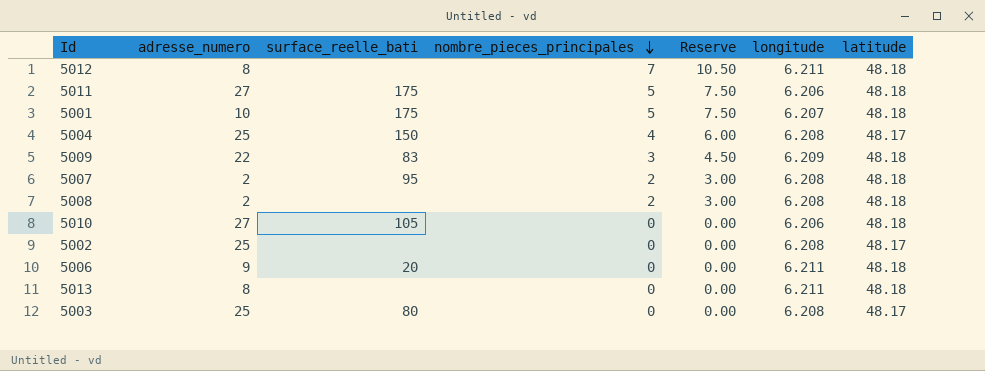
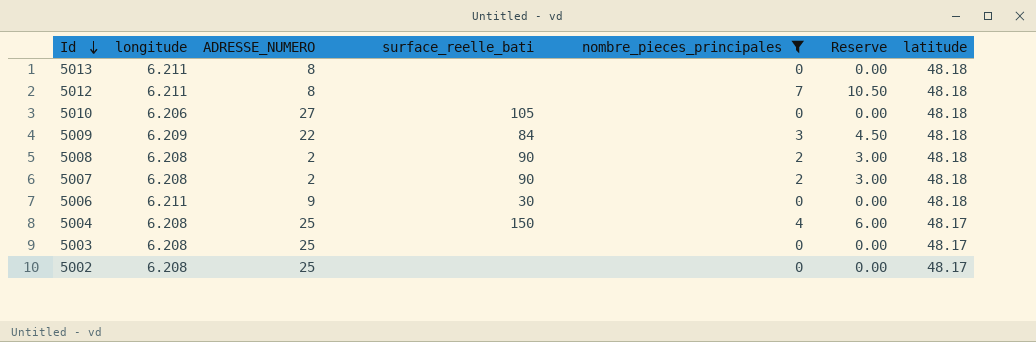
filter: none -> nombre_pieces_principales != 5
row order: nombre_pieces_principales descending -> Id descending
column longitude | position: 6 -> 2
column name: adresse_numero -> ADRESSE_NUMERO
5009 | surface_reelle_bati: 83 -> 84
5008 | surface_reelle_bati: none -> 90
5007 | surface_reelle_bati: 95 -> 90
5006 | surface_reelle_bati: 20 -> 30
5003 | surface_reelle_bati: 80 -> none

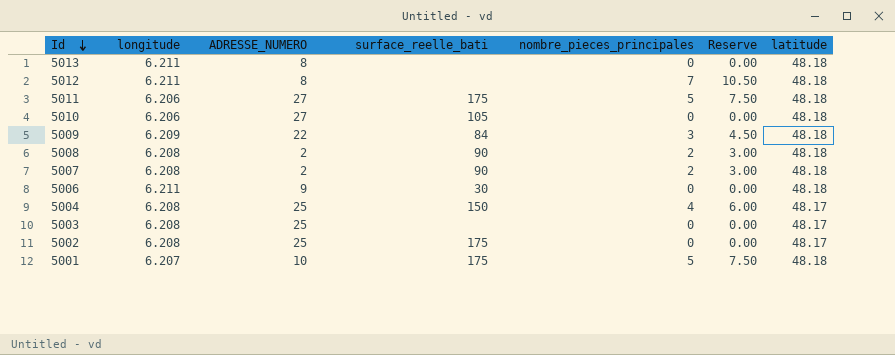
filter: nombre_pieces_principales != 5 -> none
5002 | surface_reelle_bati: none -> 175

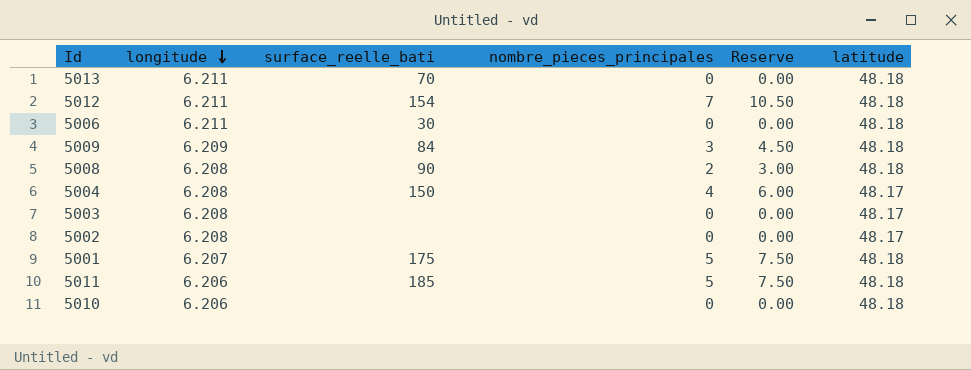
row order: Id descending -> longitude descending
column ADRESSE_NUMERO | position: 3 -> none
row 5007: 6.208 | 2 | 90 | 2 | 3.00 | 48.18 -> none
5013 | surface_reelle_bati: none -> 70
5012 | surface_reelle_bati: none -> 154
5002 | surface_reelle_bati: 175 -> none
5011 | surface_reelle_bati: 175 -> 185
5010 | surface_reelle_bati: 105 -> none

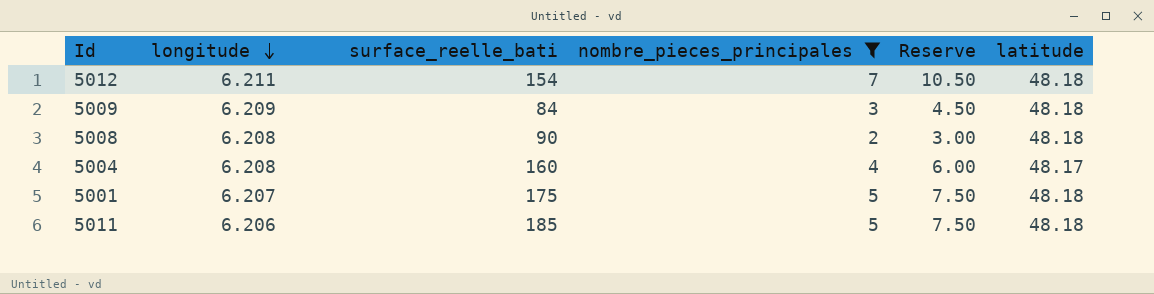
filter: none -> nombre_pieces_principales != 0
5004 | surface_reelle_bati: 150 -> 160

